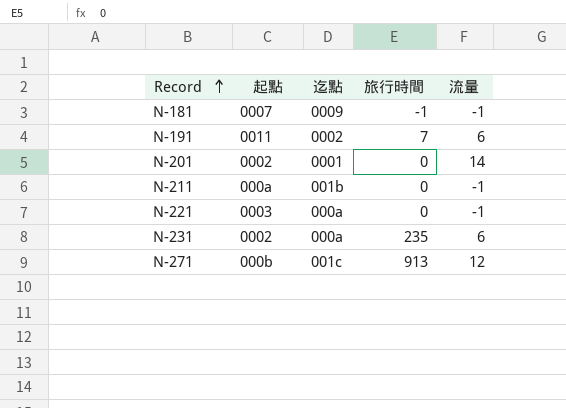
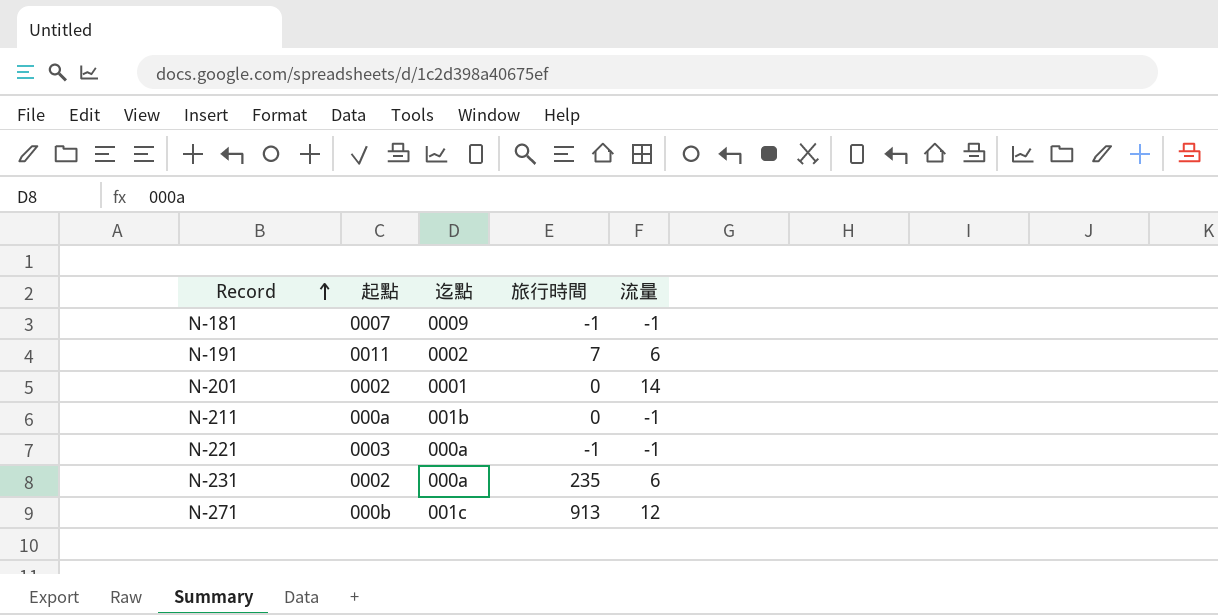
N-221 | 旅行時間: 0 -> -1

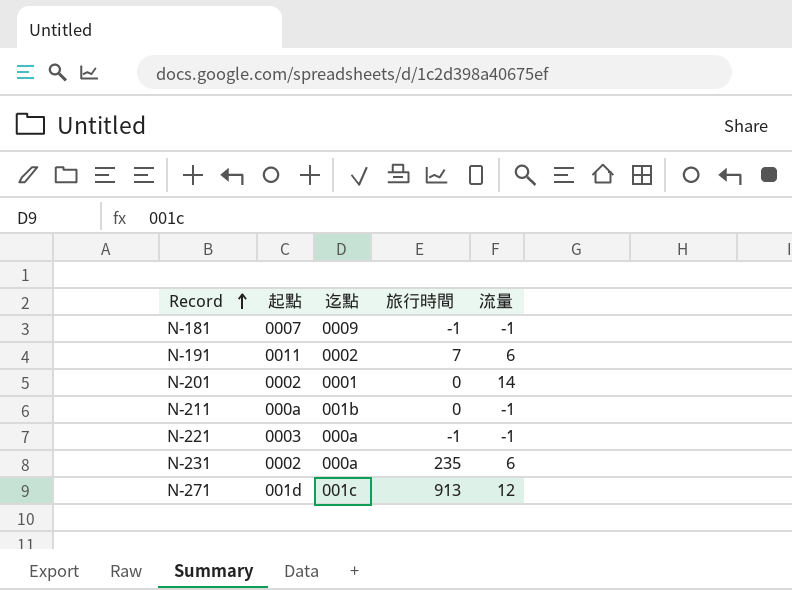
N-271 | 起點: 000b -> 001d

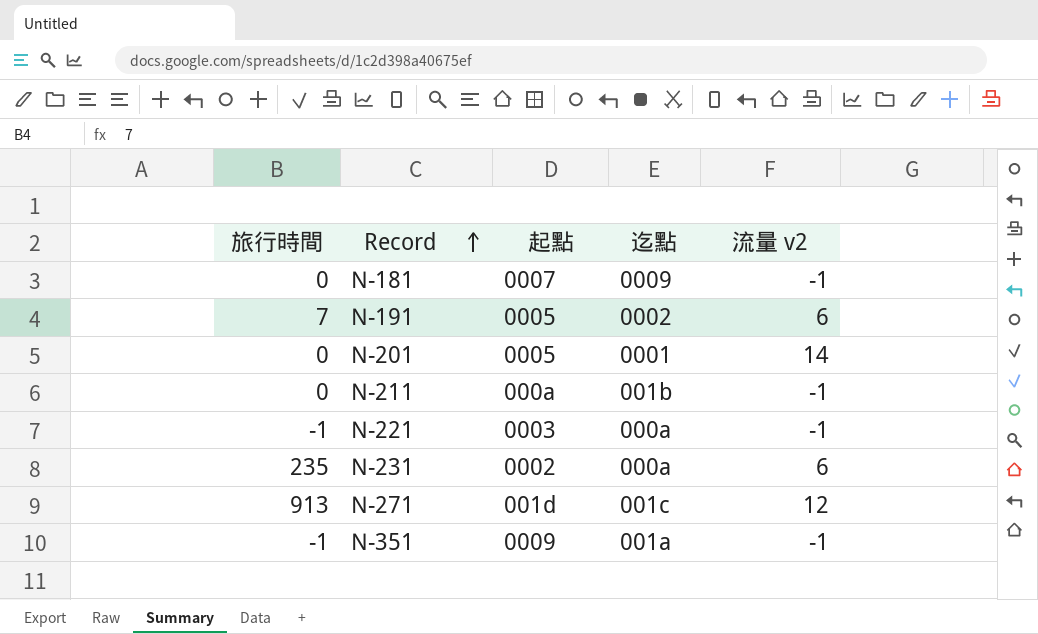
column 旅行時間 | position: 4 -> 1
column name: 流量 -> 流量 v2
N-181 | 旅行時間: -1 -> 0
N-191 | 起點: 0011 -> 0005
N-201 | 起點: 0002 -> 0005
row N-351: none -> -1 | 0009 | 001a | -1

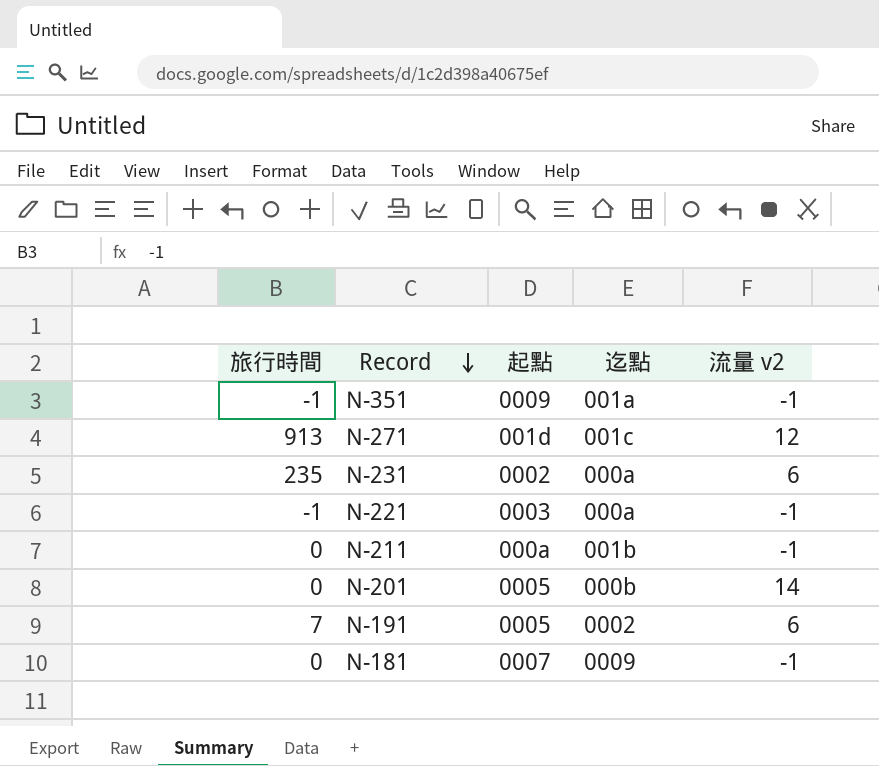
row order: Record ascending -> Record descending
N-201 | 迄點: 0001 -> 000b

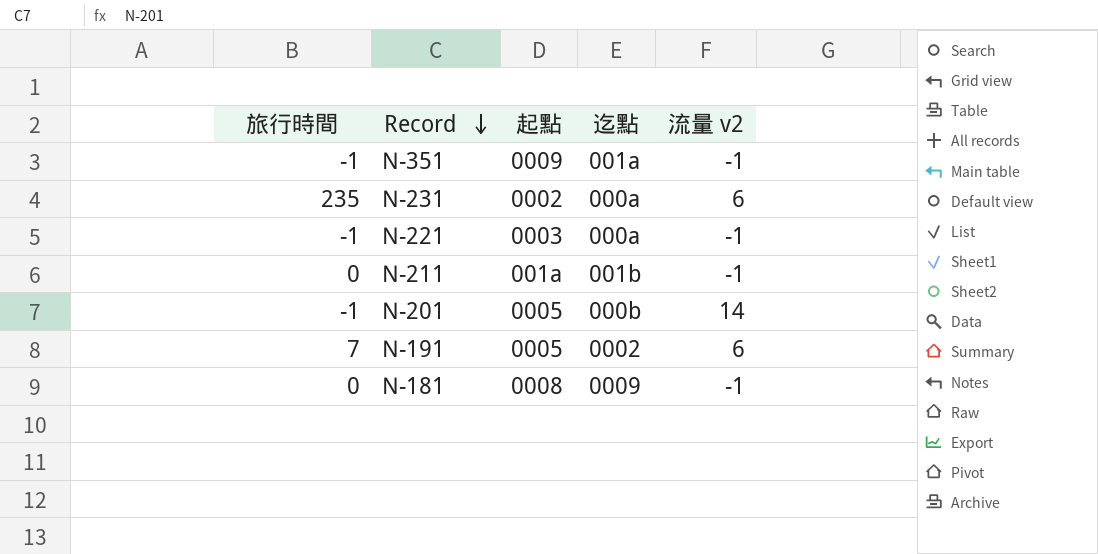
row N-271: 913 | 001d | 001c | 12 -> none
N-211 | 起點: 000a -> 001a
N-201 | 旅行時間: 0 -> -1
N-181 | 起點: 0007 -> 0008

